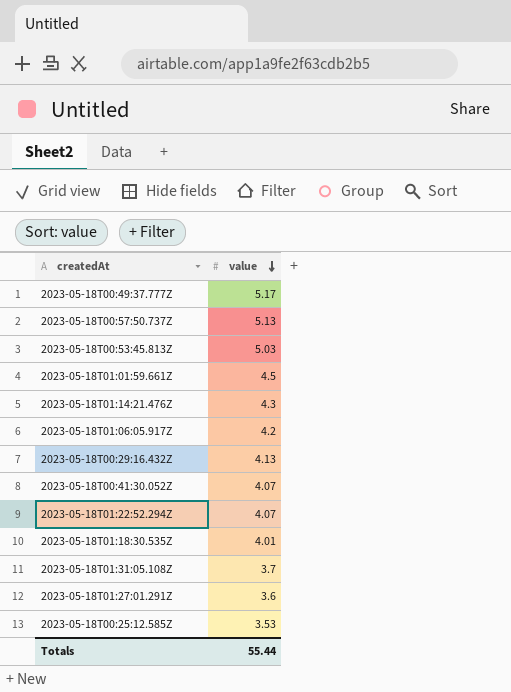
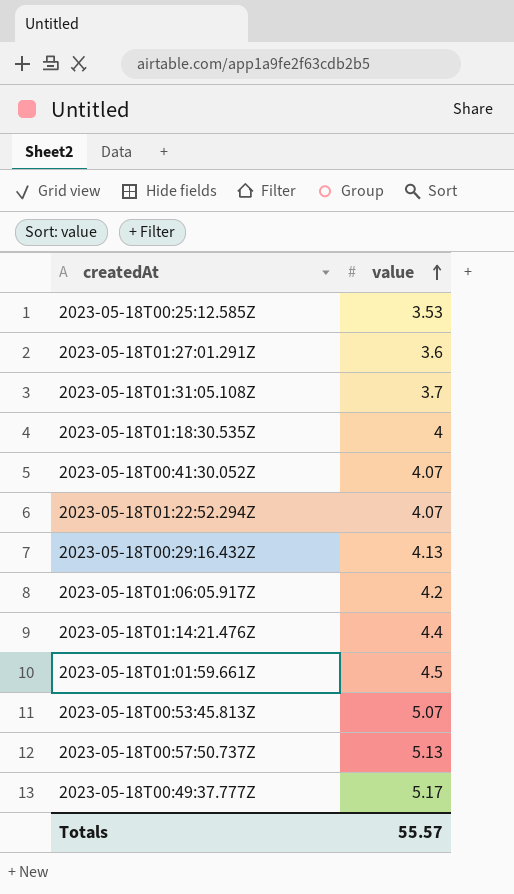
row order: value descending -> value ascending
2023-05-18T01:18:30.535Z | value: 4.01 -> 4
2023-05-18T01:14:21.476Z | value: 4.3 -> 4.4
2023-05-18T00:53:45.813Z | value: 5.03 -> 5.07
Totals | value: 55.44 -> 55.57

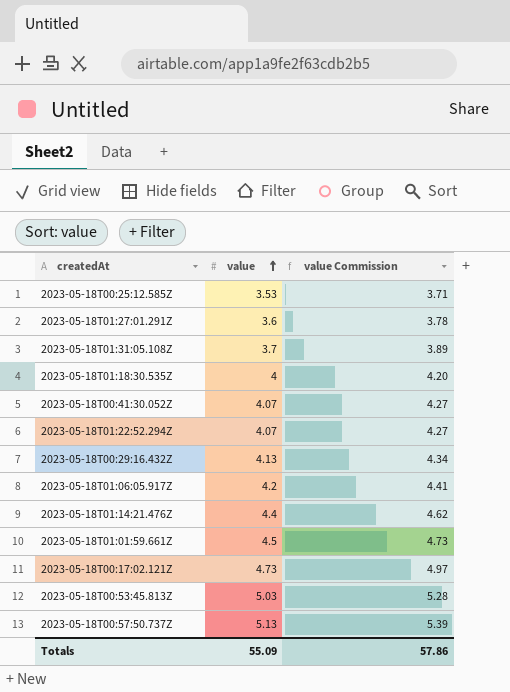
column value Commission | formula: none -> [value] * 1.05
row 2023-05-18T00:49:37.777Z: 5.17 -> none
row 2023-05-18T00:17:02.121Z: none -> 4.73 | 4.97
2023-05-18T00:53:45.813Z | value: 5.07 -> 5.03
Totals | value: 55.57 -> 55.09

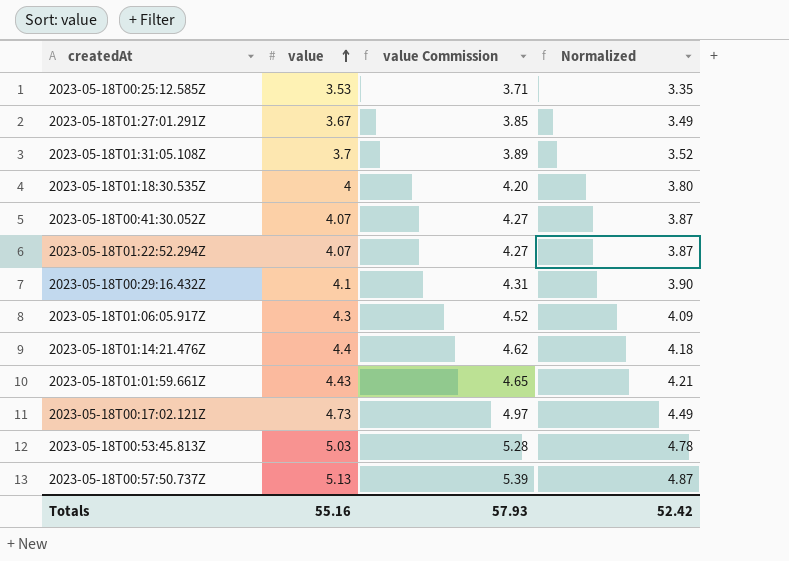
column Normalized | formula: none -> [value] * 0.95
2023-05-18T01:27:01.291Z | value: 3.6 -> 3.67
2023-05-18T01:27:01.291Z | value Commission: 3.78 -> 3.85
2023-05-18T00:29:16.432Z | value: 4.13 -> 4.1
2023-05-18T00:29:16.432Z | value Commission: 4.34 -> 4.31
2023-05-18T01:06:05.917Z | value: 4.2 -> 4.3
2023-05-18T01:06:05.917Z | value Commission: 4.41 -> 4.52
2023-05-18T01:01:59.661Z | value: 4.5 -> 4.43
2023-05-18T01:01:59.661Z | value Commission: 4.73 -> 4.65
Totals | value: 55.09 -> 55.16
Totals | value Commission: 57.86 -> 57.93

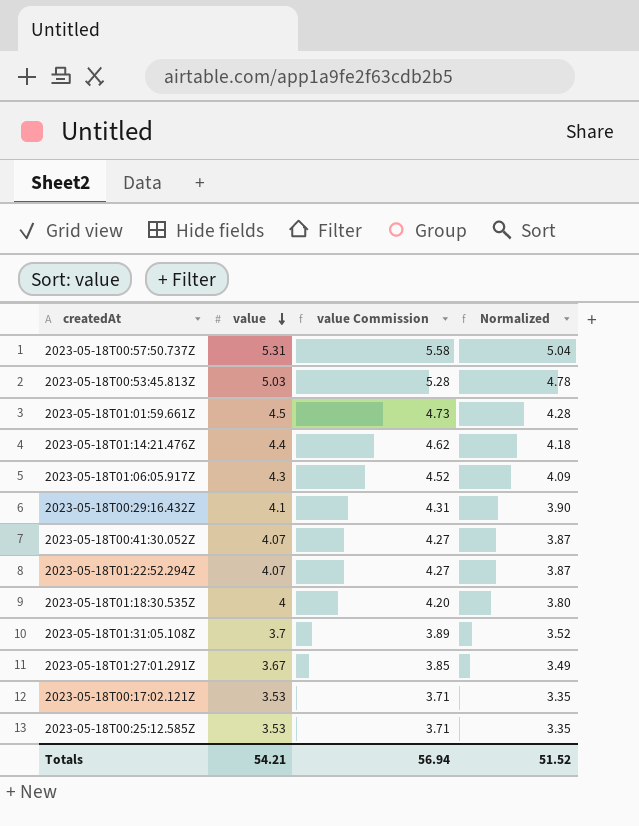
row order: value ascending -> value descending
2023-05-18T00:57:50.737Z | value: 5.13 -> 5.31
2023-05-18T00:57:50.737Z | value Commission: 5.39 -> 5.58
2023-05-18T00:57:50.737Z | Normalized: 4.87 -> 5.04
2023-05-18T01:01:59.661Z | value: 4.43 -> 4.5
2023-05-18T01:01:59.661Z | value Commission: 4.65 -> 4.73
2023-05-18T01:01:59.661Z | Normalized: 4.21 -> 4.28
2023-05-18T00:17:02.121Z | value: 4.73 -> 3.53
2023-05-18T00:17:02.121Z | value Commission: 4.97 -> 3.71
2023-05-18T00:17:02.121Z | Normalized: 4.49 -> 3.35
Totals | value: 55.16 -> 54.21
Totals | value Commission: 57.93 -> 56.94
Totals | Normalized: 52.42 -> 51.52

